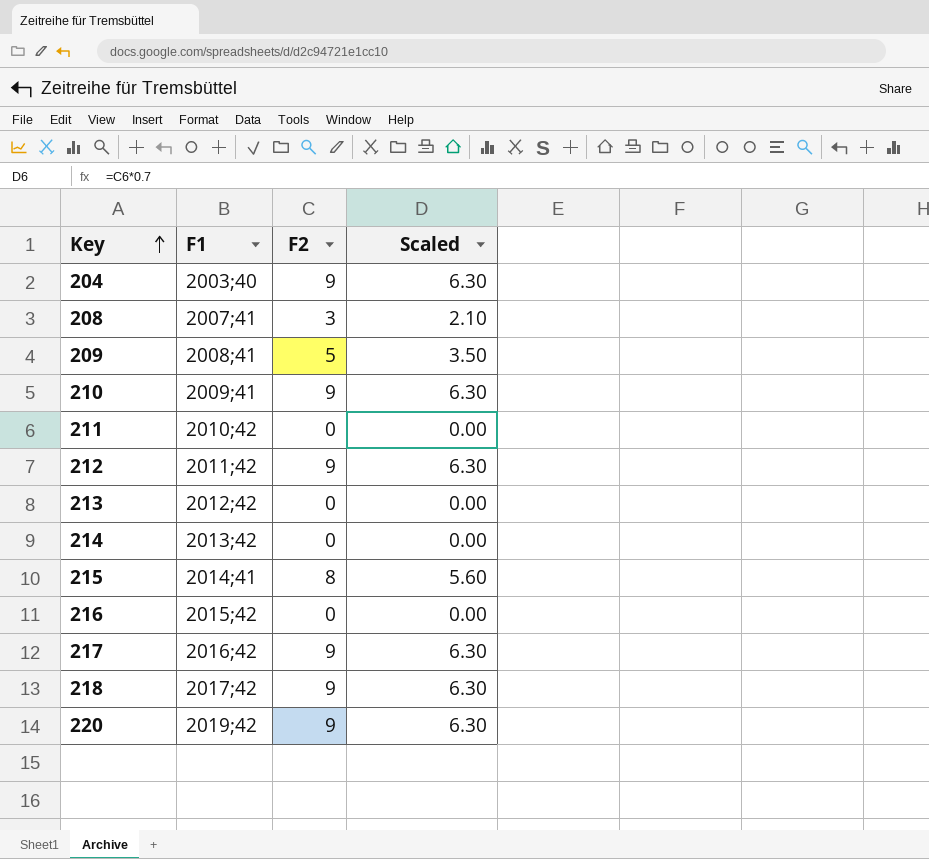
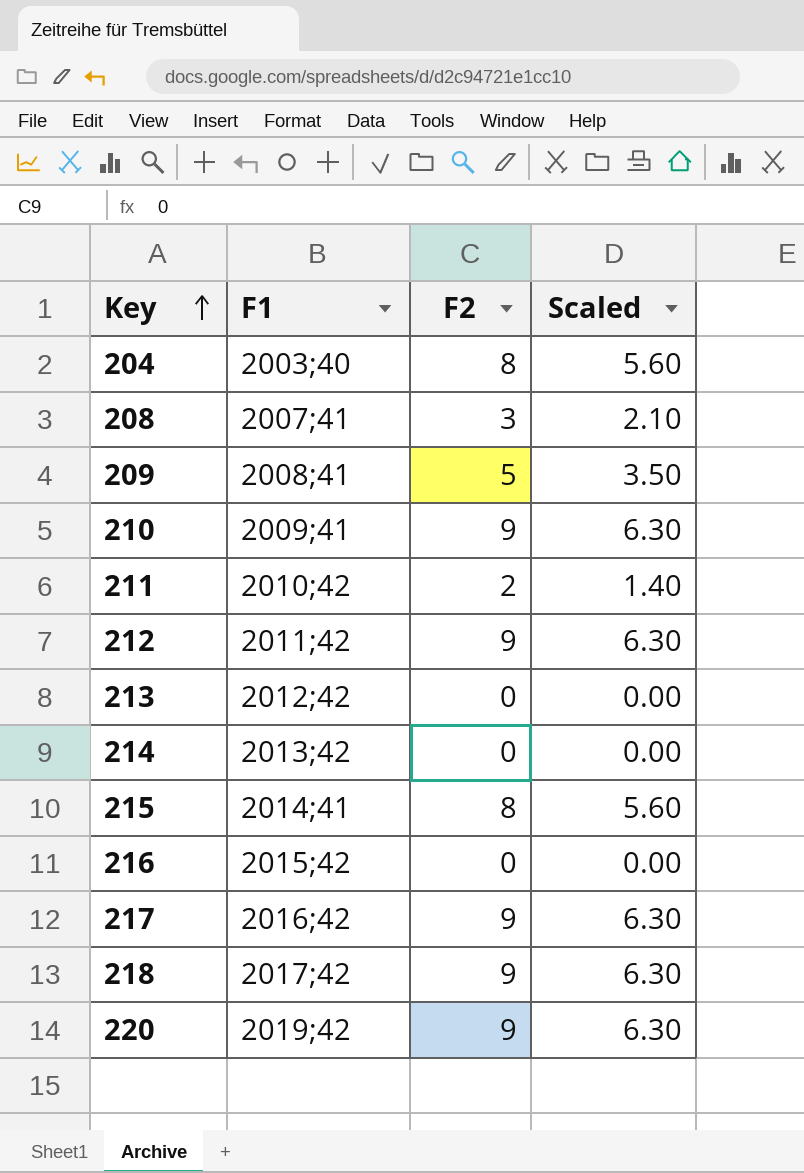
204 | F2: 9 -> 8
204 | Scaled: 6.30 -> 5.60
211 | F2: 0 -> 2
211 | Scaled: 0.00 -> 1.40

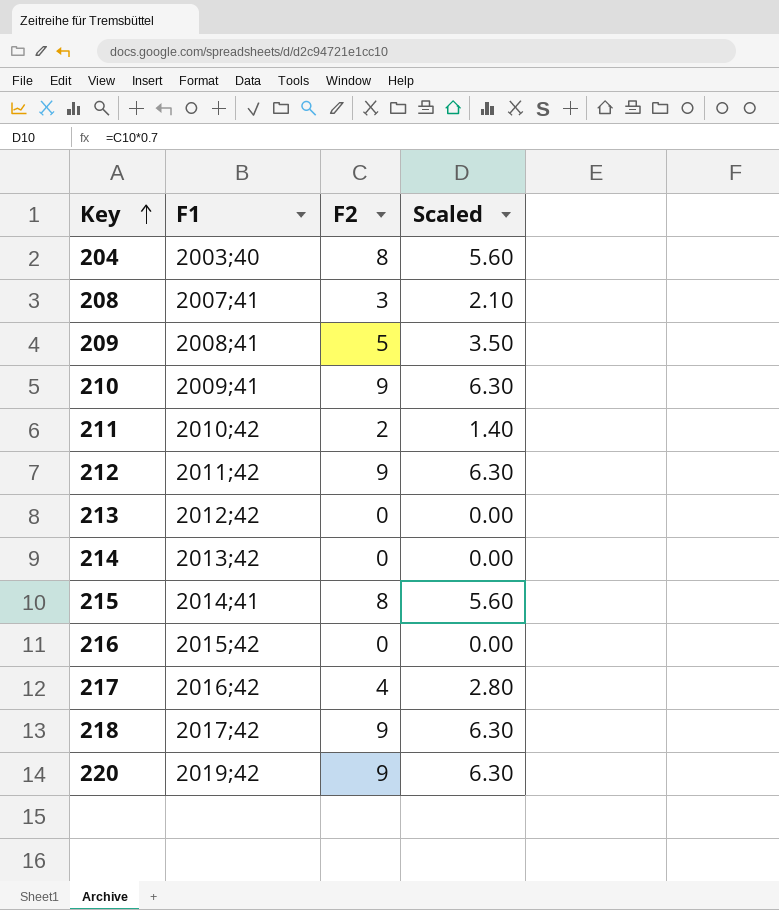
217 | F2: 9 -> 4
217 | Scaled: 6.30 -> 2.80

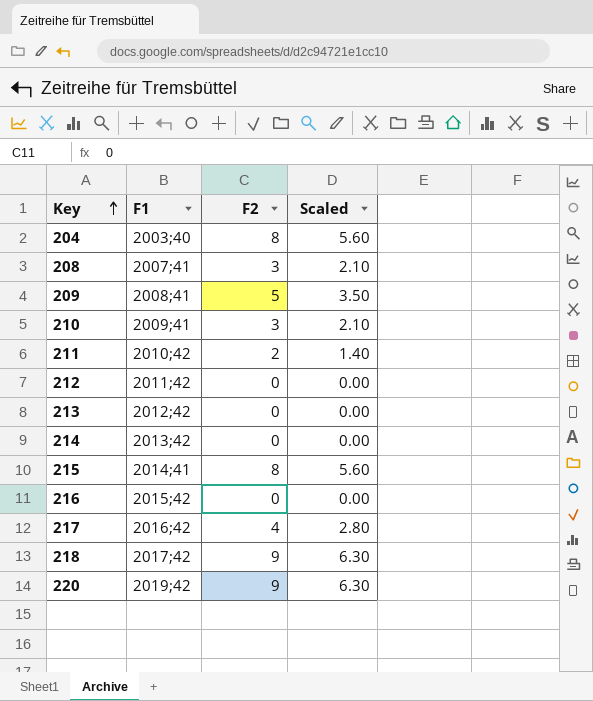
210 | F2: 9 -> 3
210 | Scaled: 6.30 -> 2.10
212 | F2: 9 -> 0
212 | Scaled: 6.30 -> 0.00

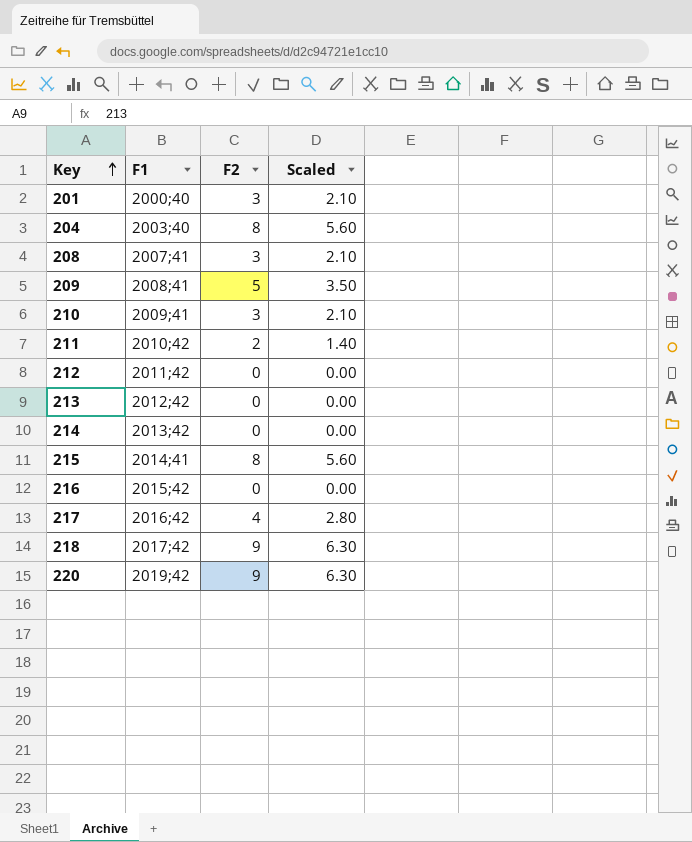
row 201: none -> 2000;40 | 3 | 2.10

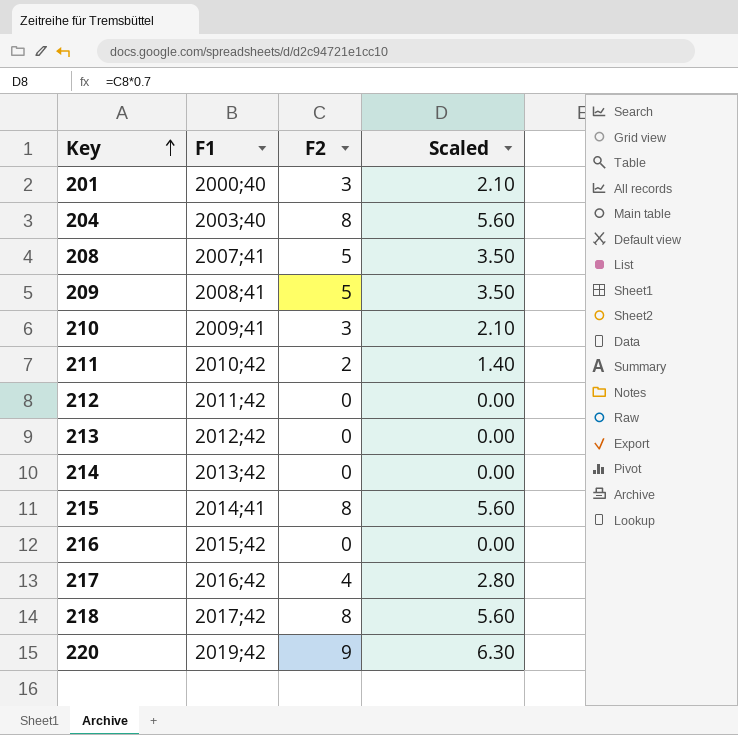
208 | F2: 3 -> 5
208 | Scaled: 2.10 -> 3.50
218 | F2: 9 -> 8
218 | Scaled: 6.30 -> 5.60

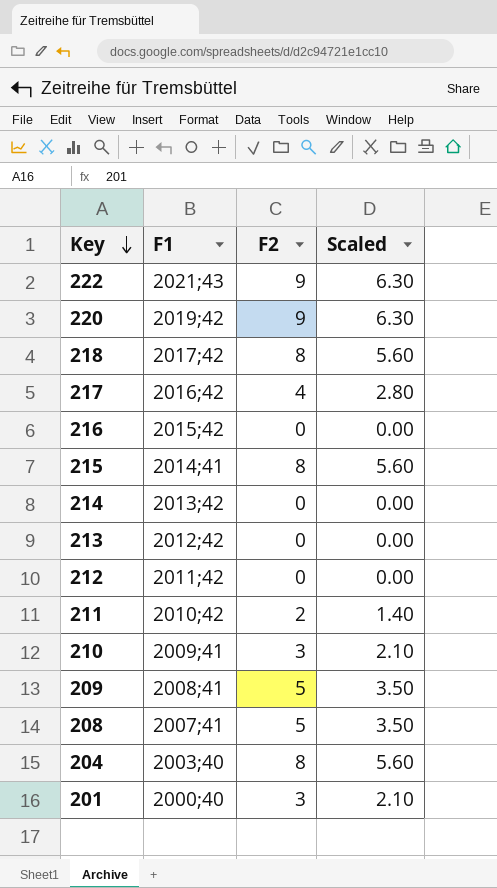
row order: Key ascending -> Key descending
row 222: none -> 2021;43 | 9 | 6.30

